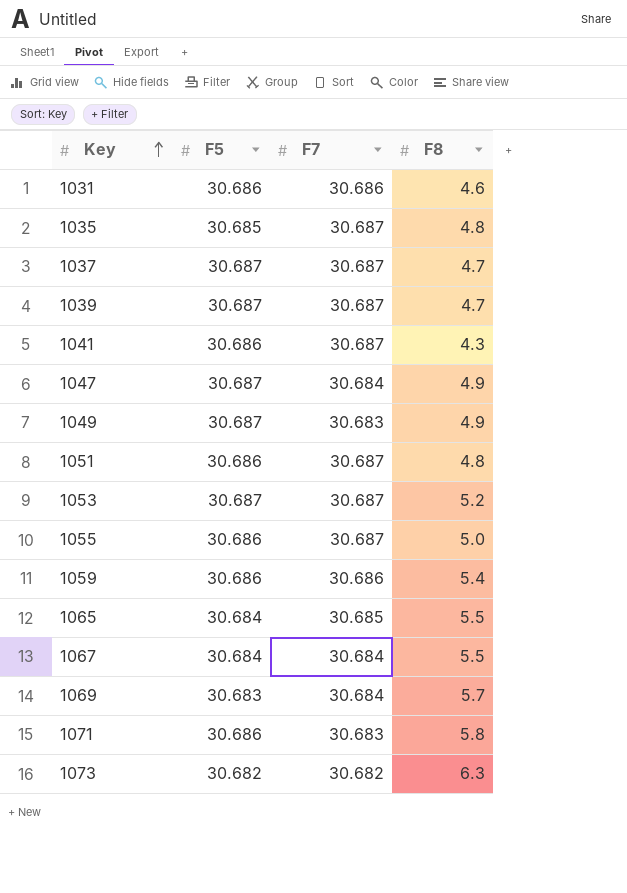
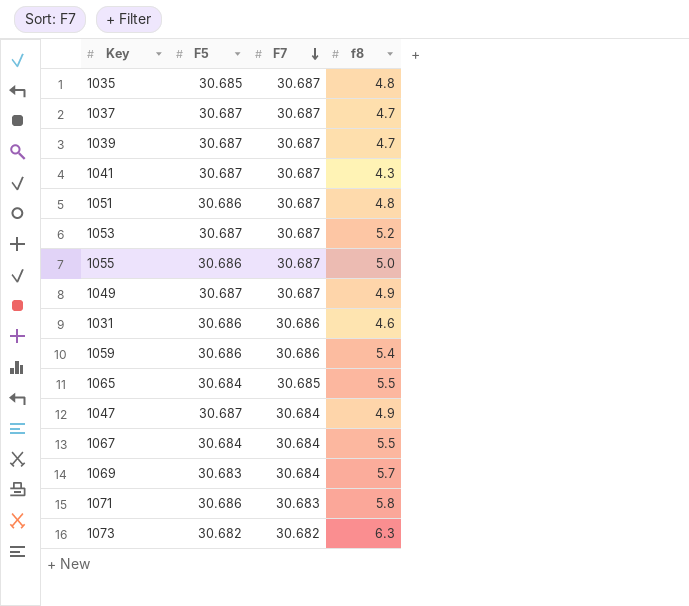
row order: Key ascending -> F7 descending
column name: F8 -> f8
1041 | F5: 30.686 -> 30.687
1049 | F7: 30.683 -> 30.687

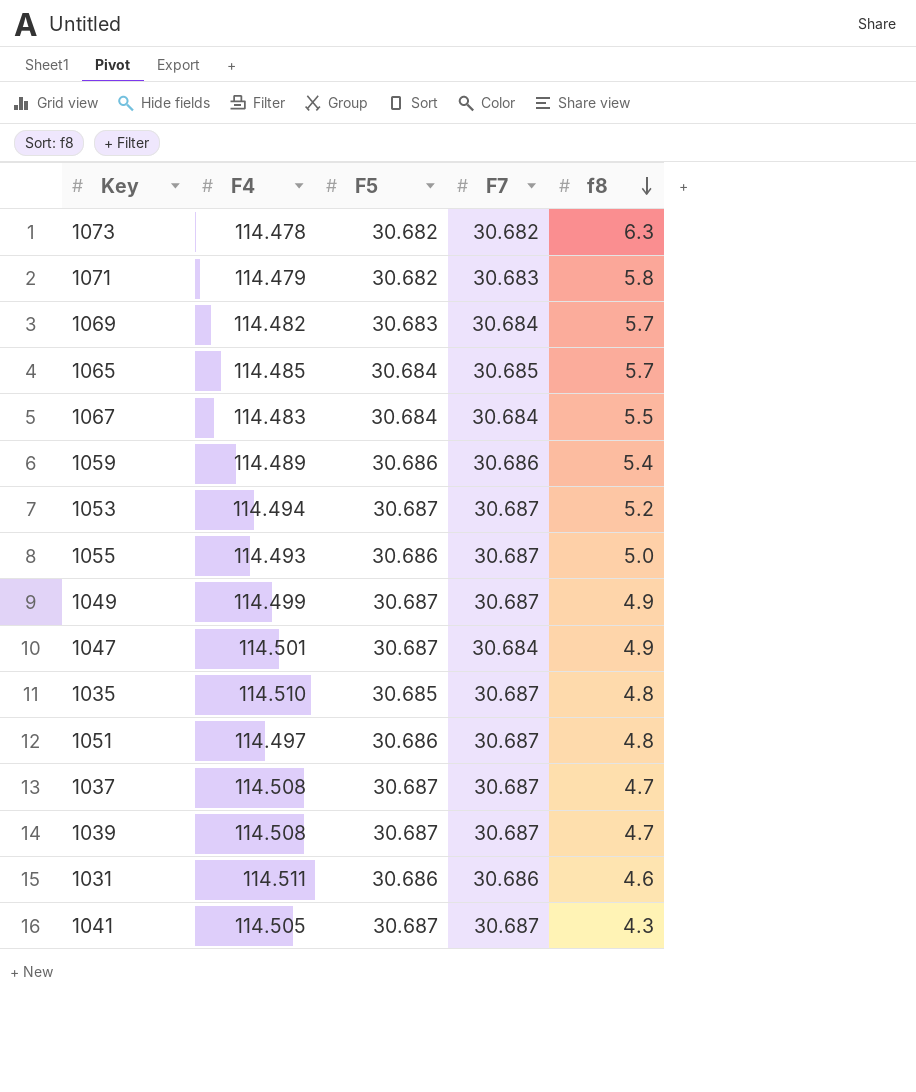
row order: F7 descending -> f8 descending
column F4 | position: none -> 2
1071 | F5: 30.686 -> 30.682
1065 | f8: 5.5 -> 5.7

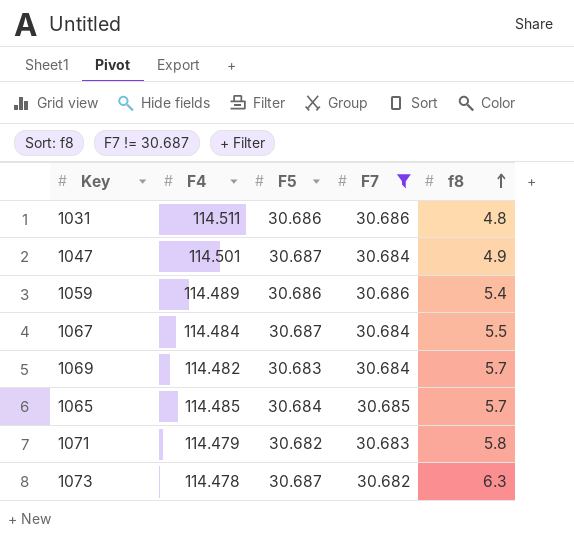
filter: none -> F7 != 30.687
row order: f8 descending -> f8 ascending
1031 | f8: 4.6 -> 4.8
1067 | F4: 114.483 -> 114.484
1067 | F5: 30.684 -> 30.687
1073 | F5: 30.682 -> 30.687

